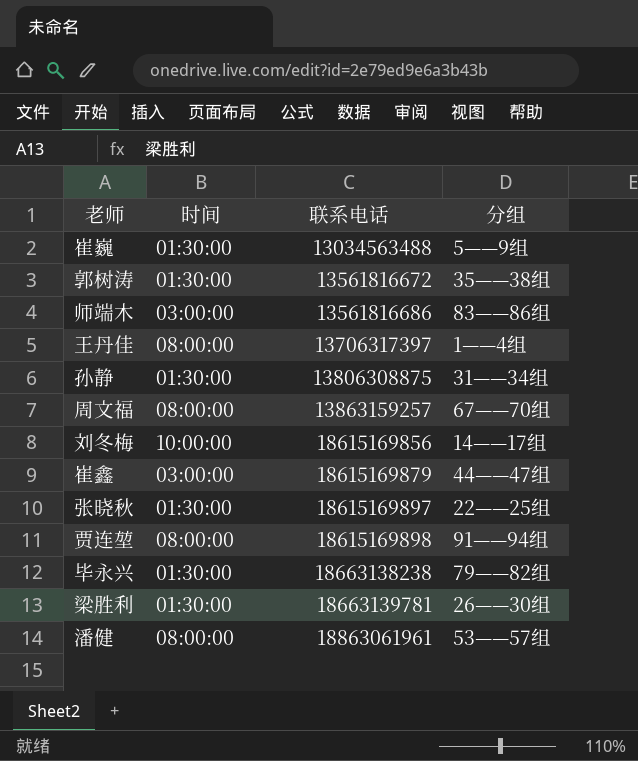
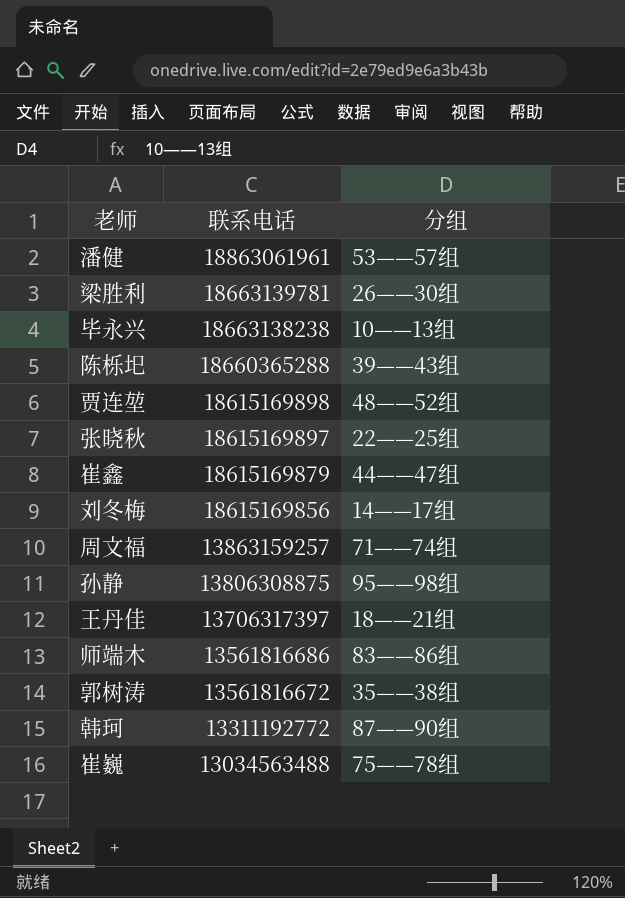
row order: 联系电话 ascending -> 联系电话 descending
column 时间 | position: 2 -> none
毕永兴 | 分组: 79——82组 -> 10——13组
row 陈栎圯: none -> 18660365288 | 39——43组
贾连堃 | 分组: 91——94组 -> 48——52组
周文福 | 分组: 67——70组 -> 71——74组
孙静 | 分组: 31——34组 -> 95——98组
王丹佳 | 分组: 1——4组 -> 18——21组
row 韩珂: none -> 13311192772 | 87——90组
崔巍 | 分组: 5——9组 -> 75——78组

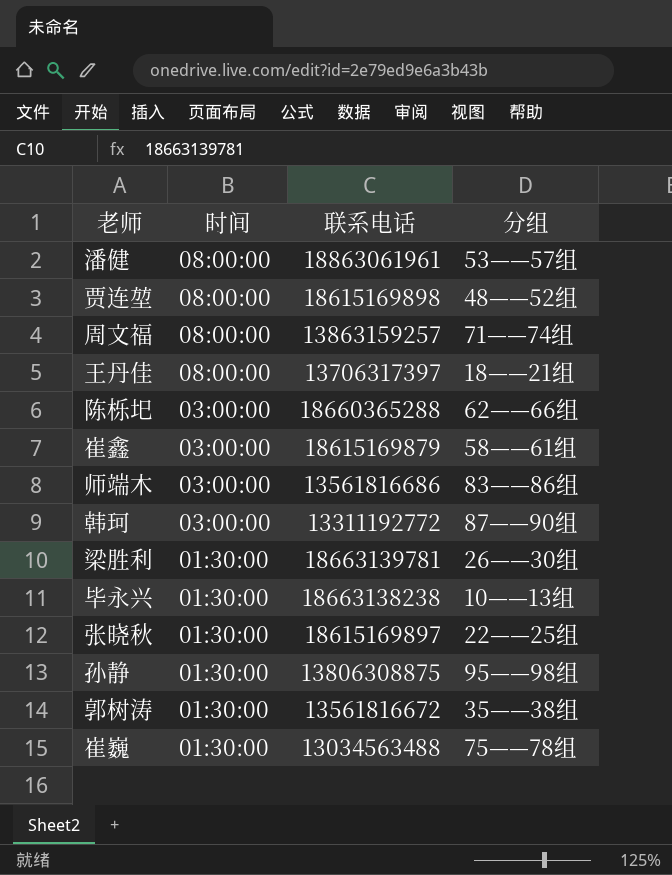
row order: 联系电话 descending -> 时间 descending
column 时间 | position: none -> 2
row 刘冬梅: 18615169856 | 14——17组 -> none
陈栎圯 | 分组: 39——43组 -> 62——66组
崔鑫 | 分组: 44——47组 -> 58——61组

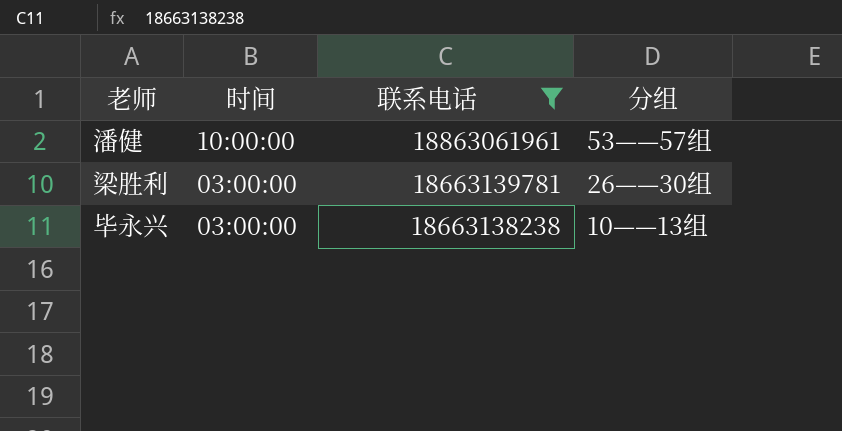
filter: none -> 联系电话 >= 18663138238
潘健 | 时间: 08:00:00 -> 10:00:00
梁胜利 | 时间: 01:30:00 -> 03:00:00
毕永兴 | 时间: 01:30:00 -> 03:00:00

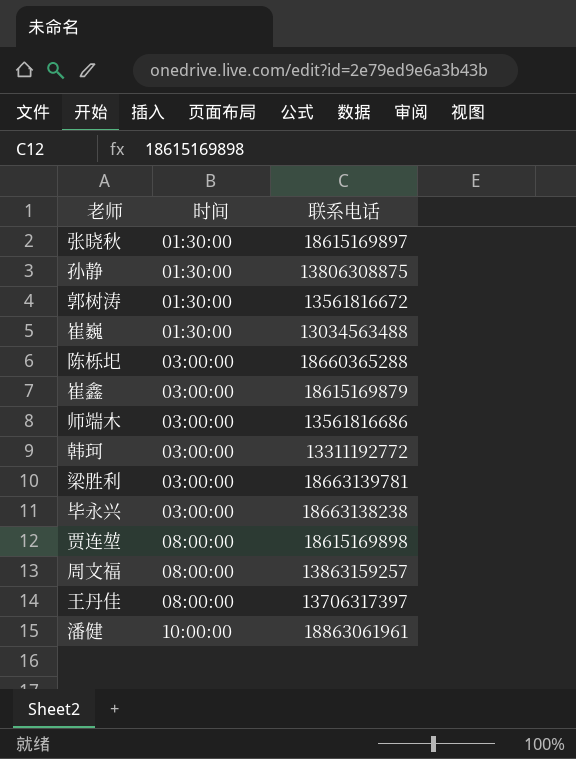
filter: 联系电话 >= 18663138238 -> none
row order: 时间 descending -> 时间 ascending
column 分组 | position: 4 -> none

